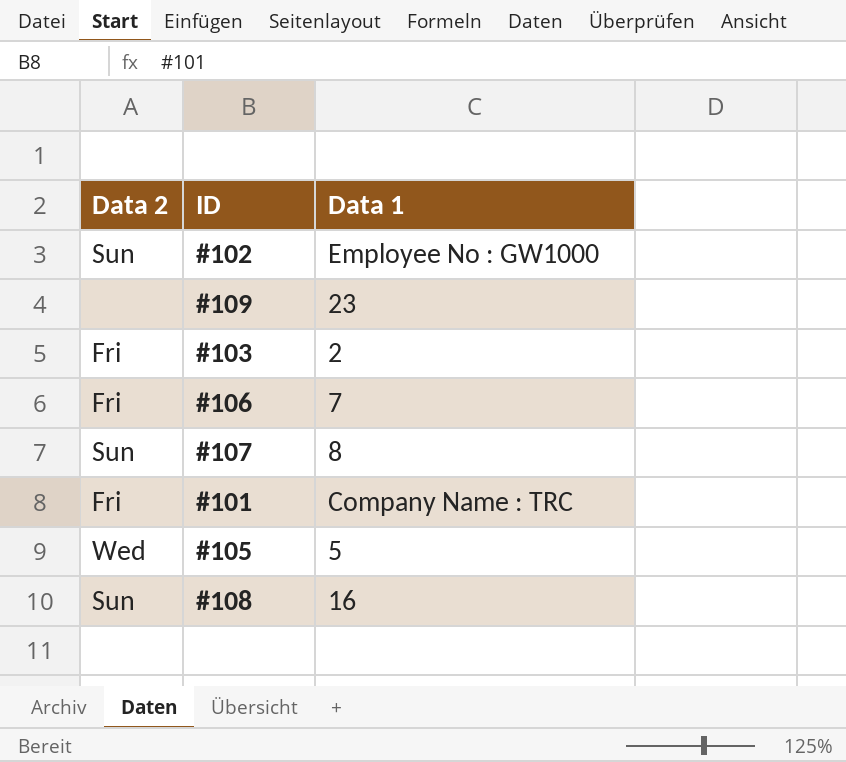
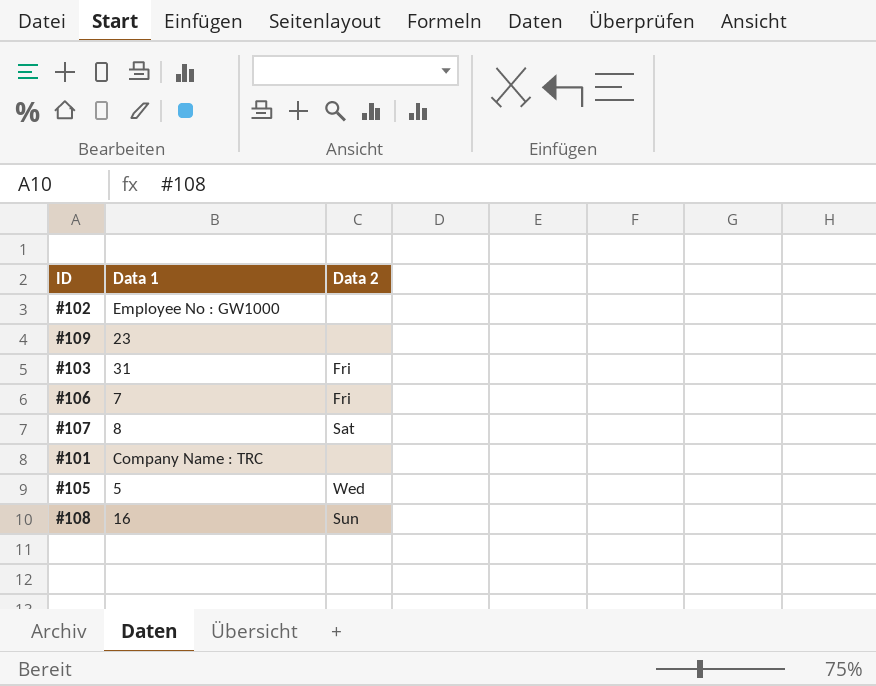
column Data 2 | position: 1 -> 3
#102 | Data 2: Sun -> none
#103 | Data 1: 2 -> 31
#107 | Data 2: Sun -> Sat
#101 | Data 2: Fri -> none

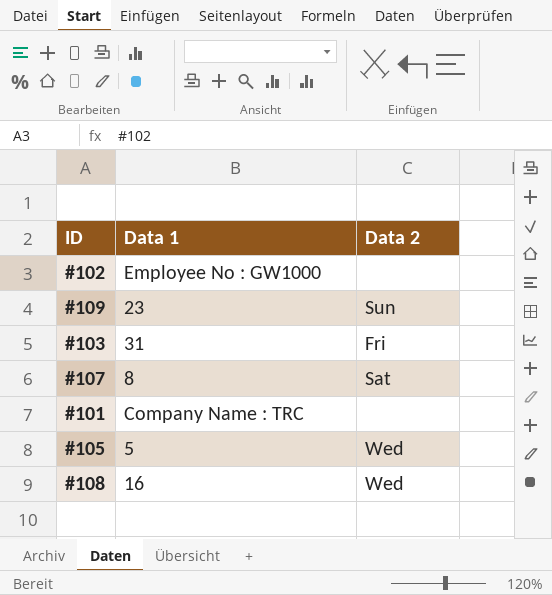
row #106: 7 | Fri -> none
#109 | Data 2: none -> Sun
#108 | Data 2: Sun -> Wed

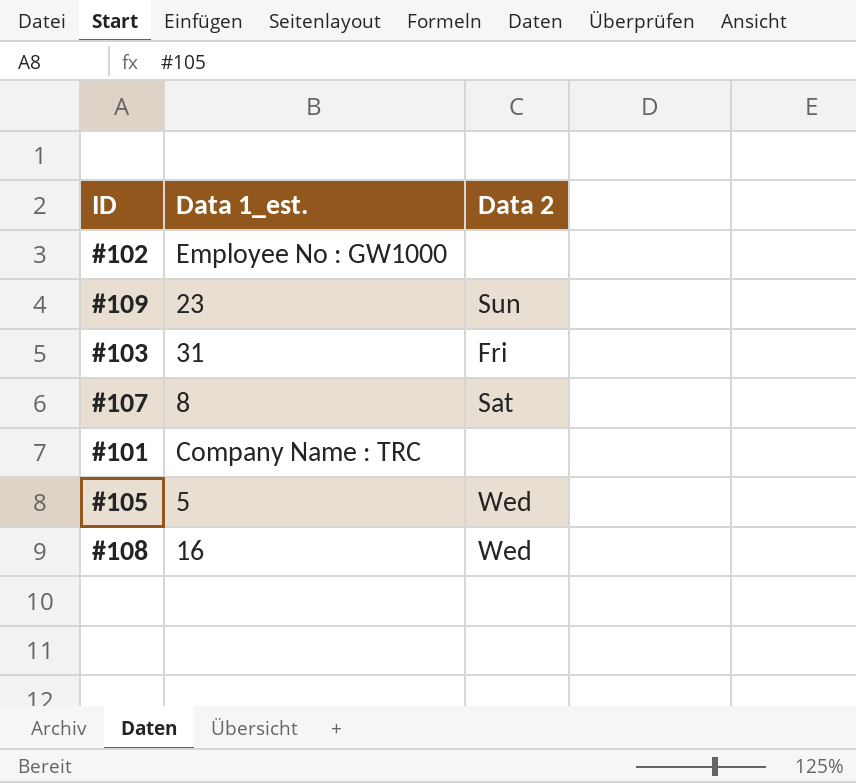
column name: Data 1 -> Data 1_est.

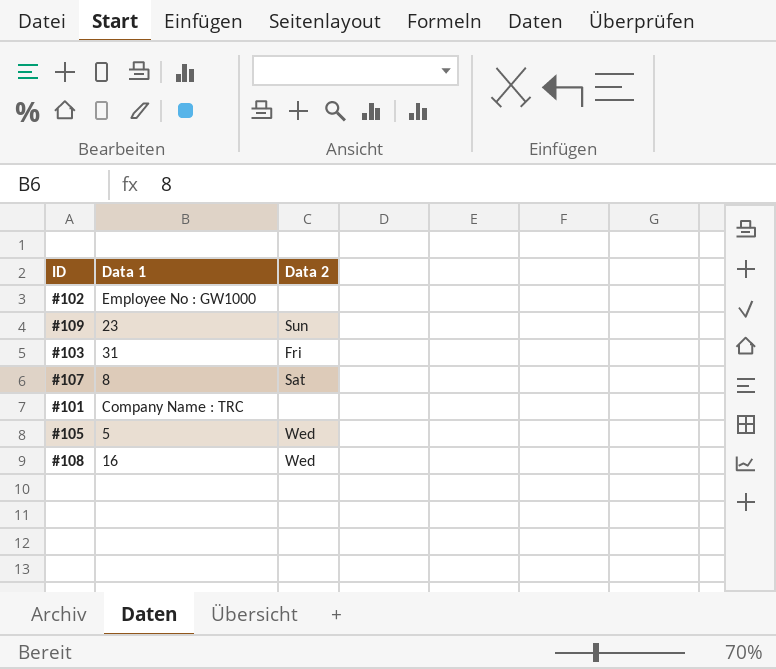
column name: Data 1_est. -> Data 1

